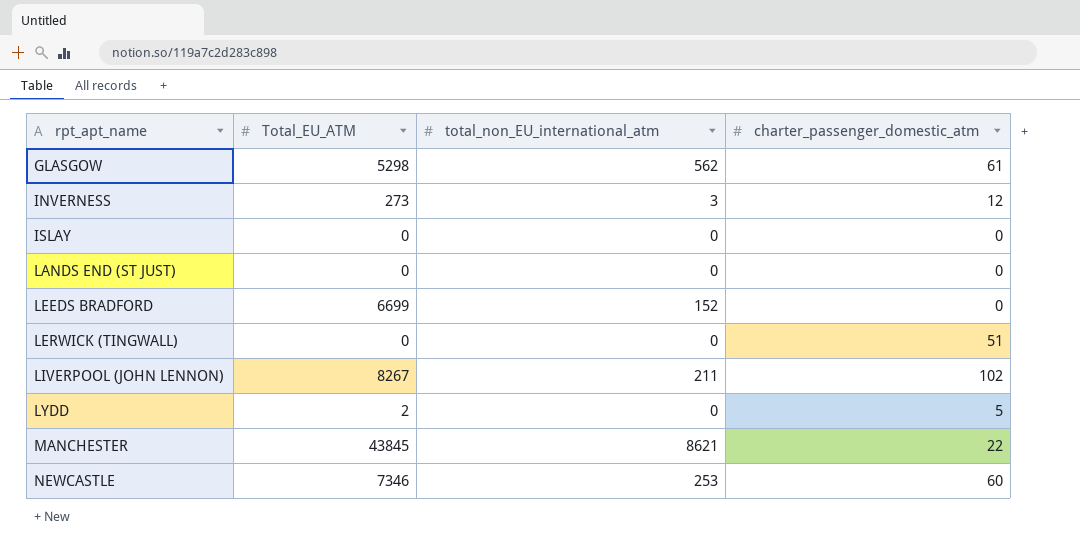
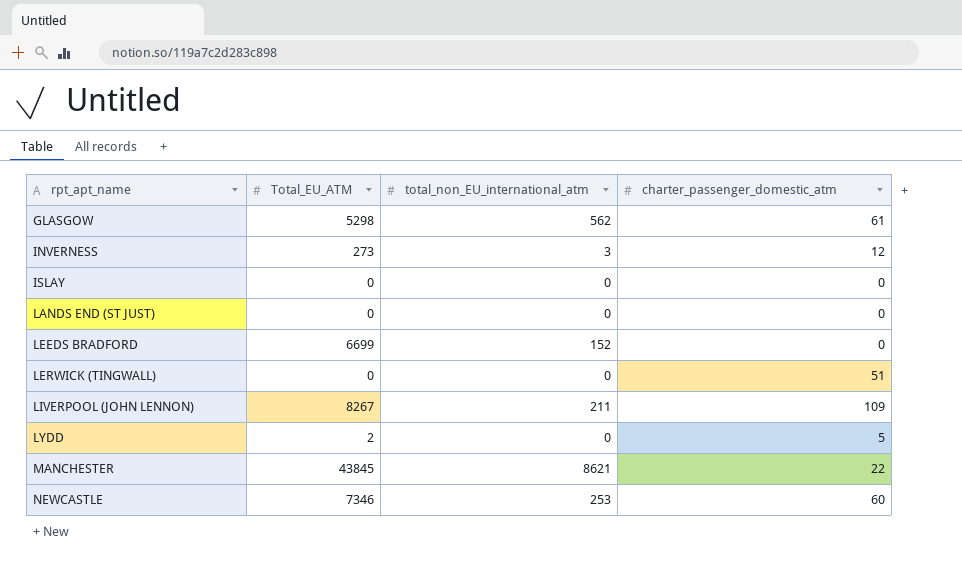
LIVERPOOL (JOHN LENNON) | charter_passenger_domestic_atm: 102 -> 109

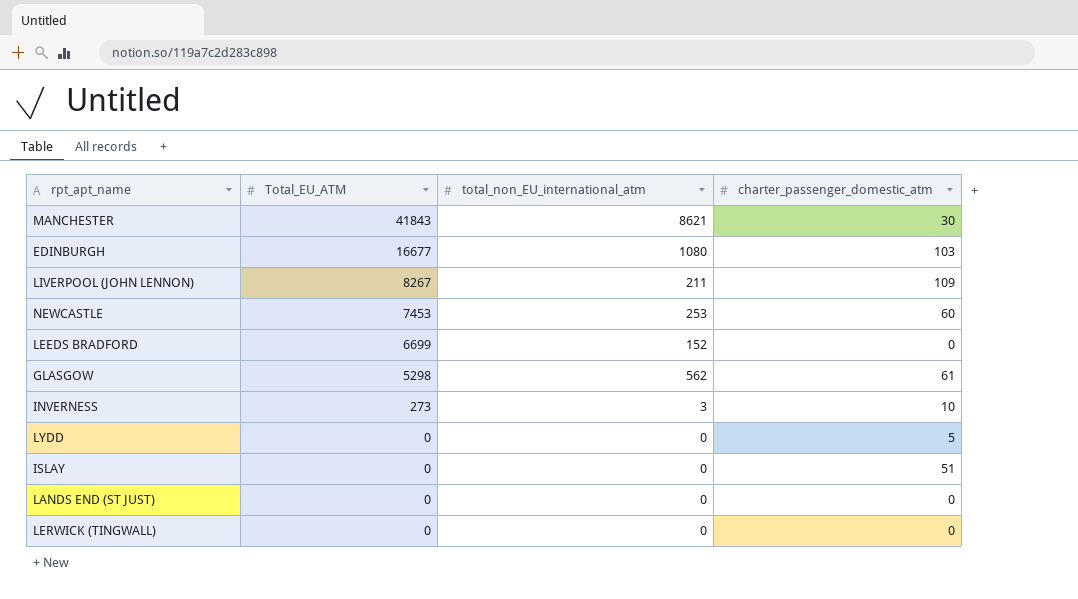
row order: rpt_apt_name ascending -> Total_EU_ATM descending
MANCHESTER | Total_EU_ATM: 43845 -> 41843
MANCHESTER | charter_passenger_domestic_atm: 22 -> 30
row EDINBURGH: none -> 16677 | 1080 | 103
NEWCASTLE | Total_EU_ATM: 7346 -> 7453
INVERNESS | charter_passenger_domestic_atm: 12 -> 10
LYDD | Total_EU_ATM: 2 -> 0
ISLAY | charter_passenger_domestic_atm: 0 -> 51
LERWICK (TINGWALL) | charter_passenger_domestic_atm: 51 -> 0

